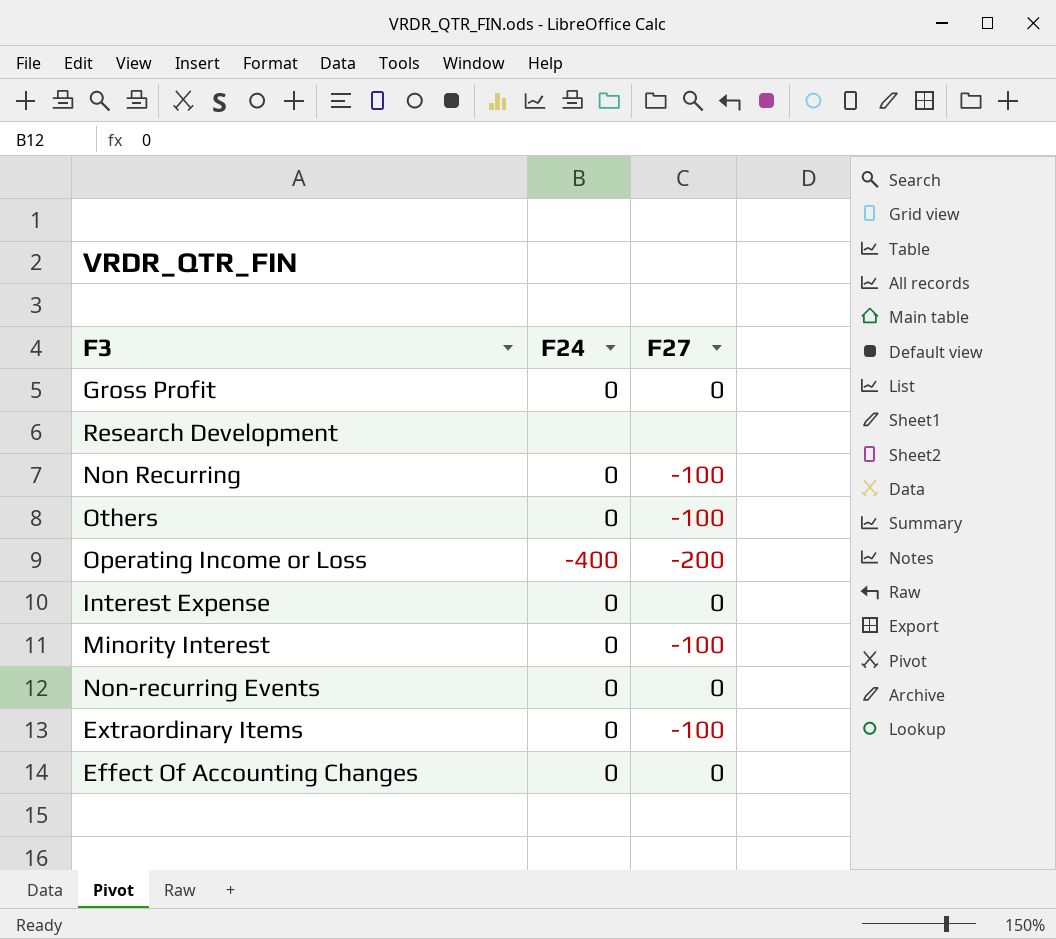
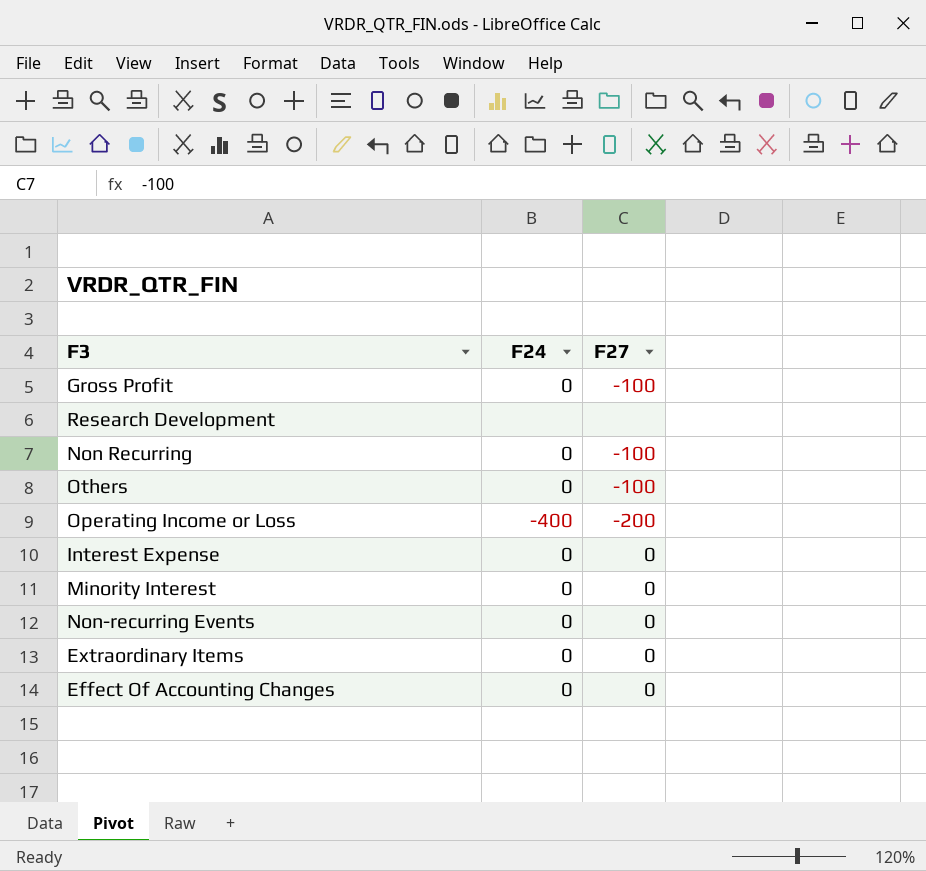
Gross Profit | F27: 0 -> -100
Minority Interest | F27: -100 -> 0
Extraordinary Items | F27: -100 -> 0

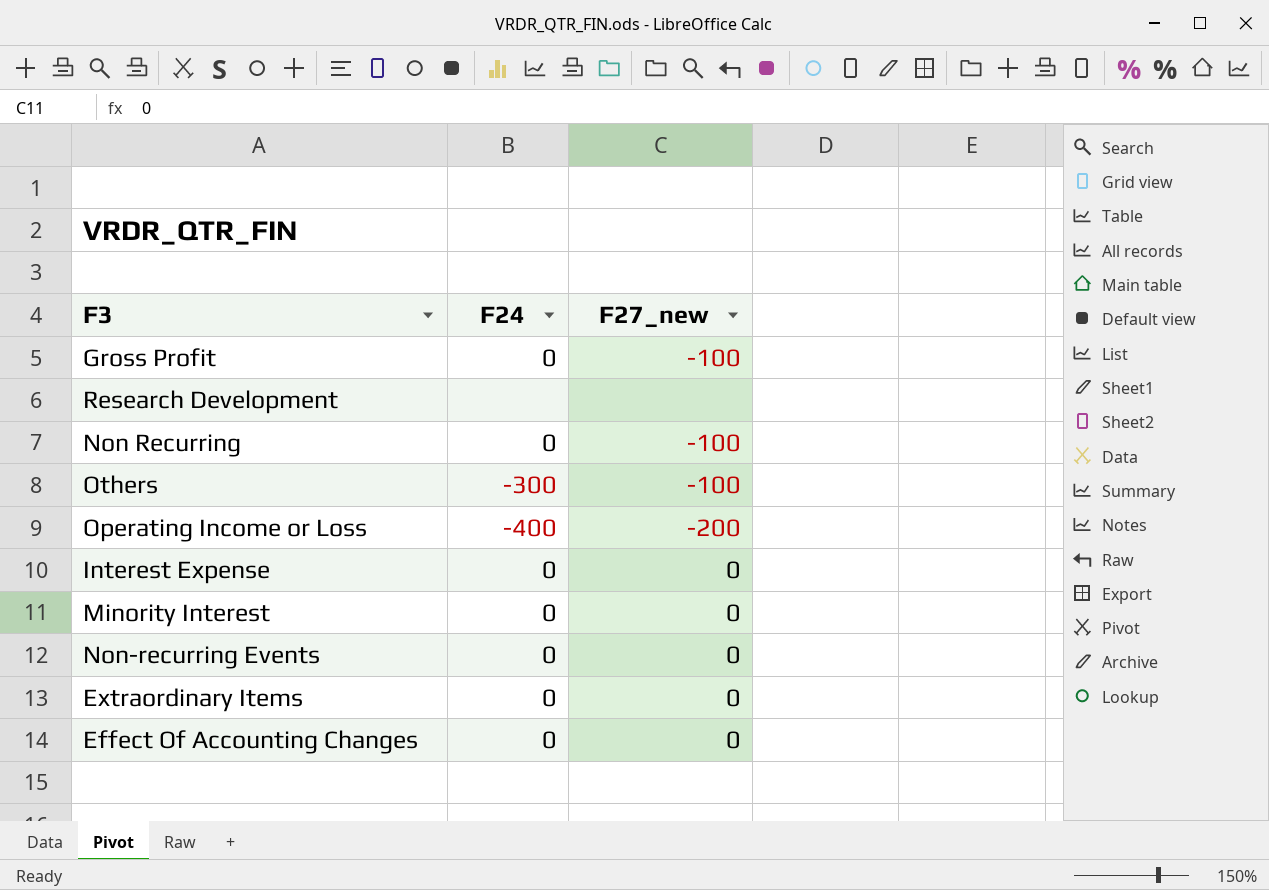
column name: F27 -> F27_new
Others | F24: 0 -> -300

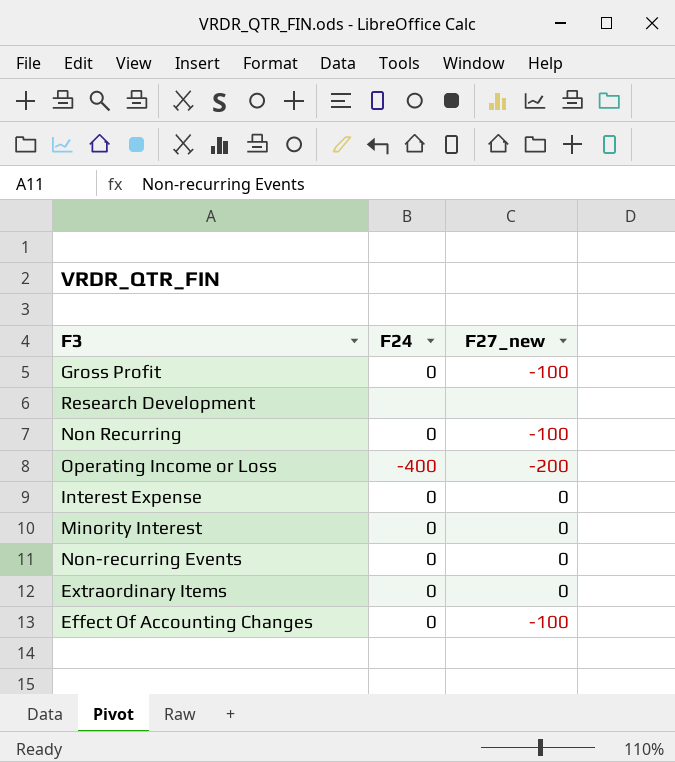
row Others: -300 | -100 -> none
Effect Of Accounting Changes | F27_new: 0 -> -100

